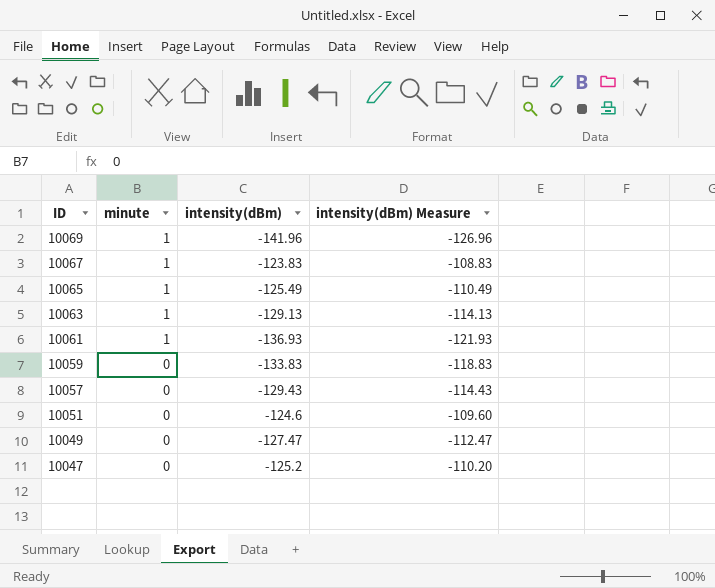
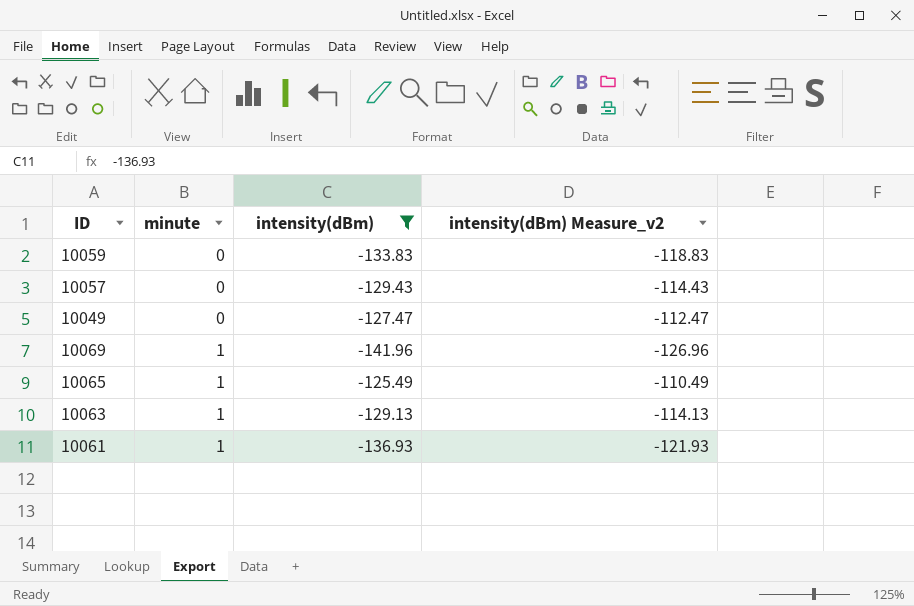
filter: none -> intensity(dBm) <= -125.49
row order: ID descending -> minute ascending
column name: intensity(dBm) Measure -> intensity(dBm) Measure_v2

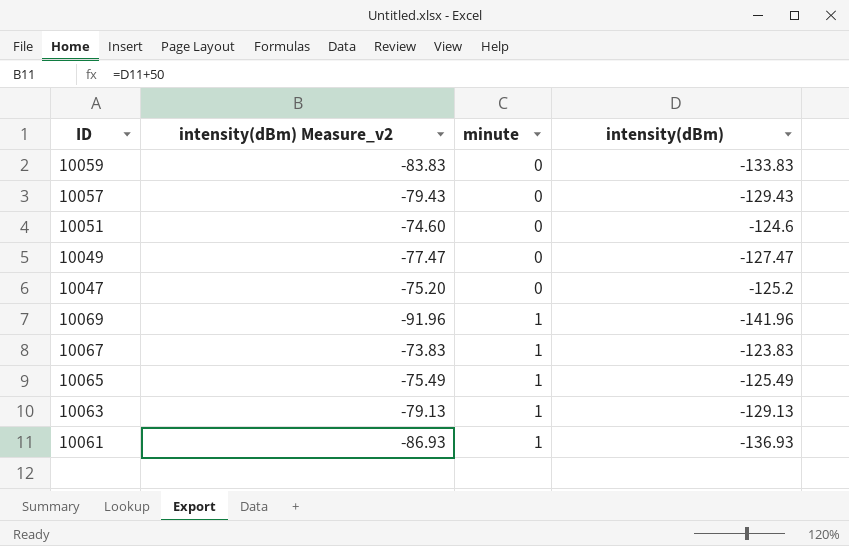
filter: intensity(dBm) <= -125.49 -> none
column intensity(dBm) Measure_v2 | formula: [intensity(dBm)] + 15 -> [intensity(dBm)] + 50
column intensity(dBm) Measure_v2 | position: 4 -> 2

